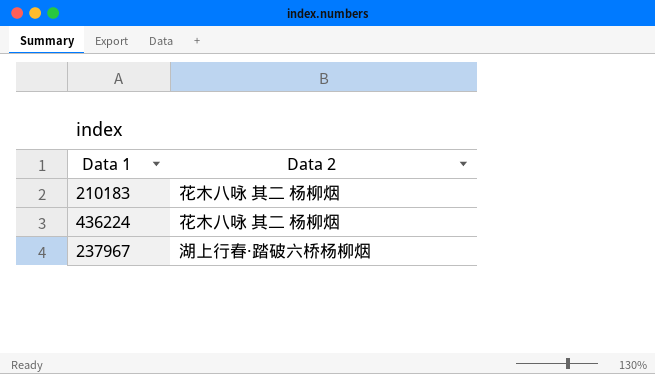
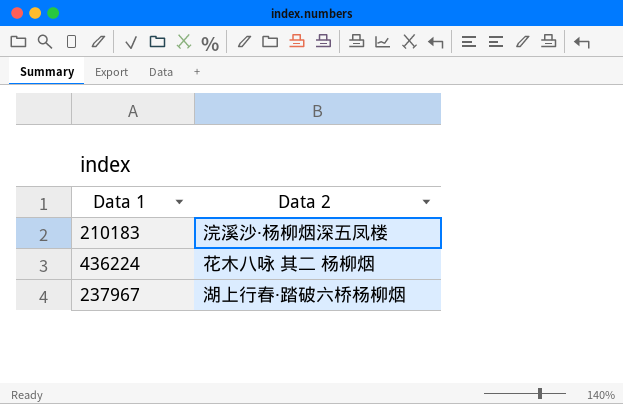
210183 | Data 2: 花木八咏 其二 杨柳烟 -> 浣溪沙·杨柳烟深五凤楼

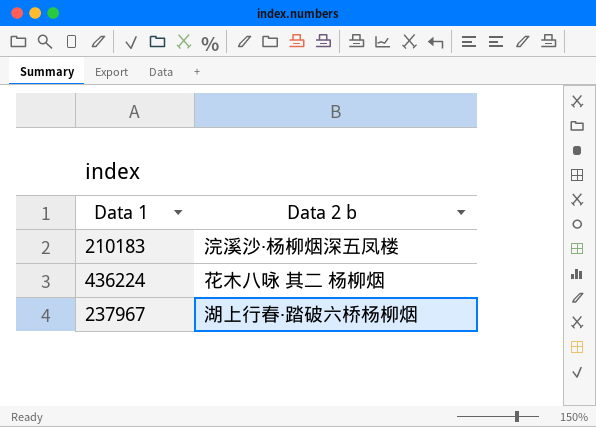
column name: Data 2 -> Data 2 b

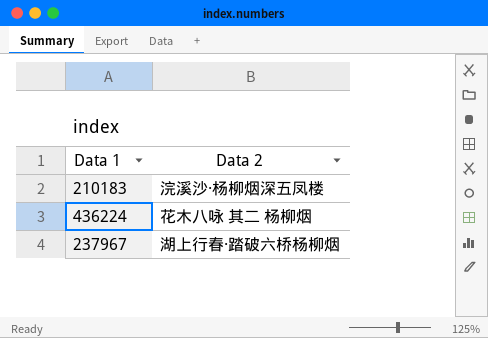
column name: Data 2 b -> Data 2

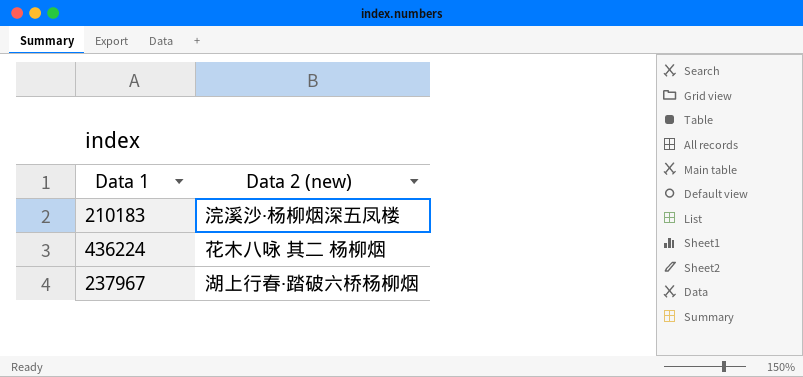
column name: Data 2 -> Data 2 (new)

